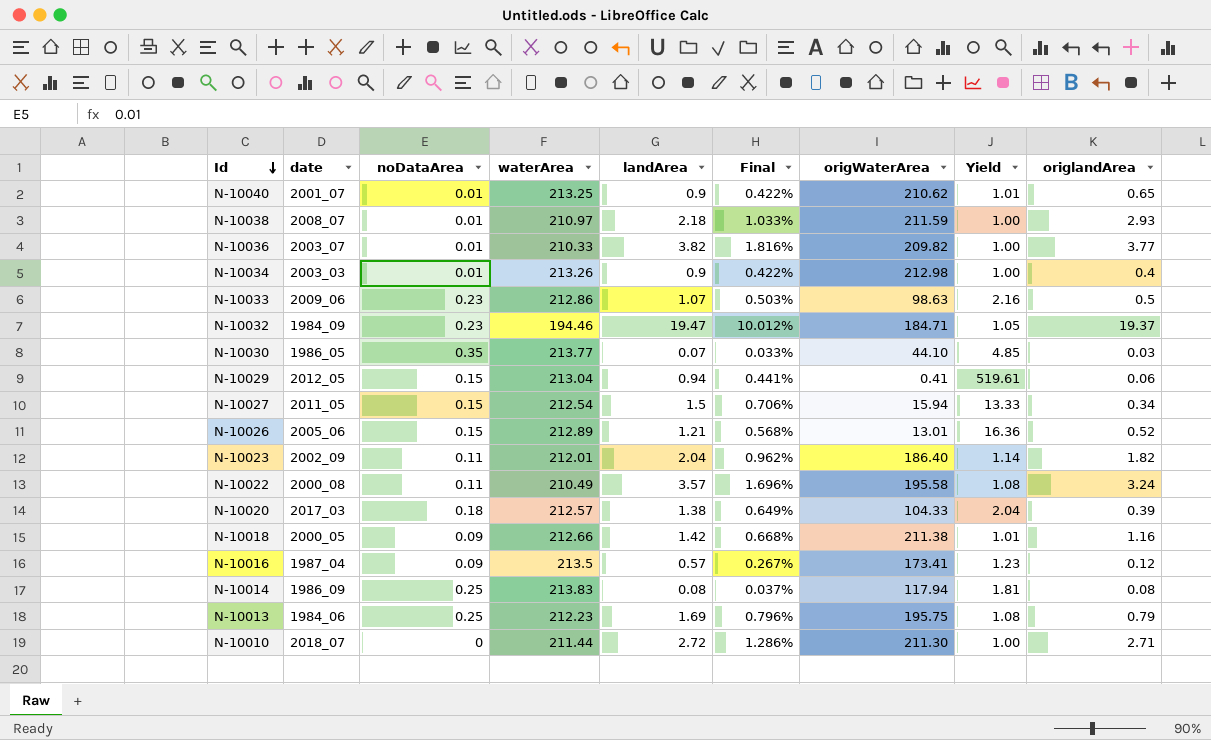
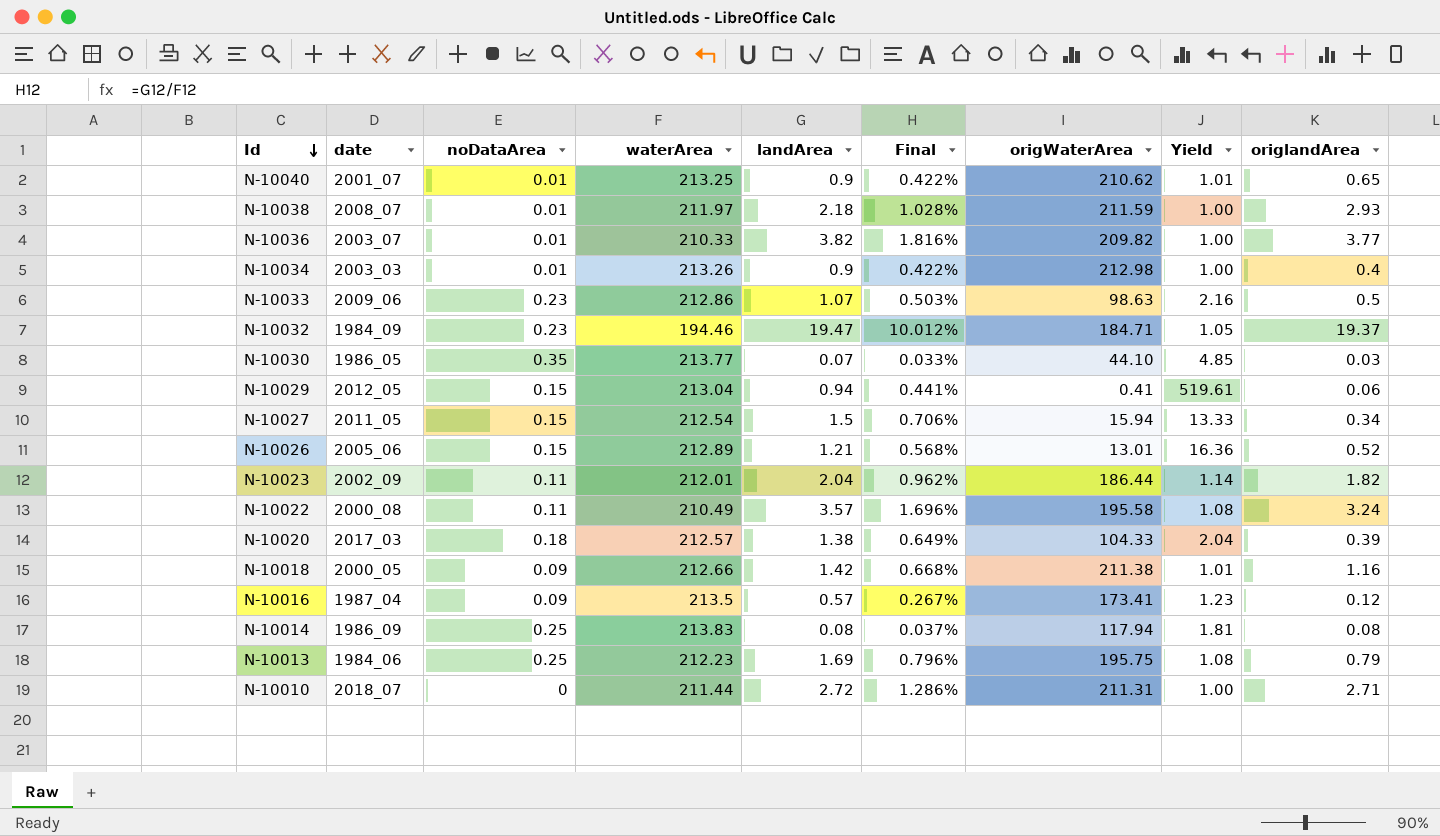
N-10038 | waterArea: 210.97 -> 211.97
N-10038 | Final: 1.033% -> 1.028%
N-10023 | origWaterArea: 186.40 -> 186.44
N-10010 | origWaterArea: 211.30 -> 211.31

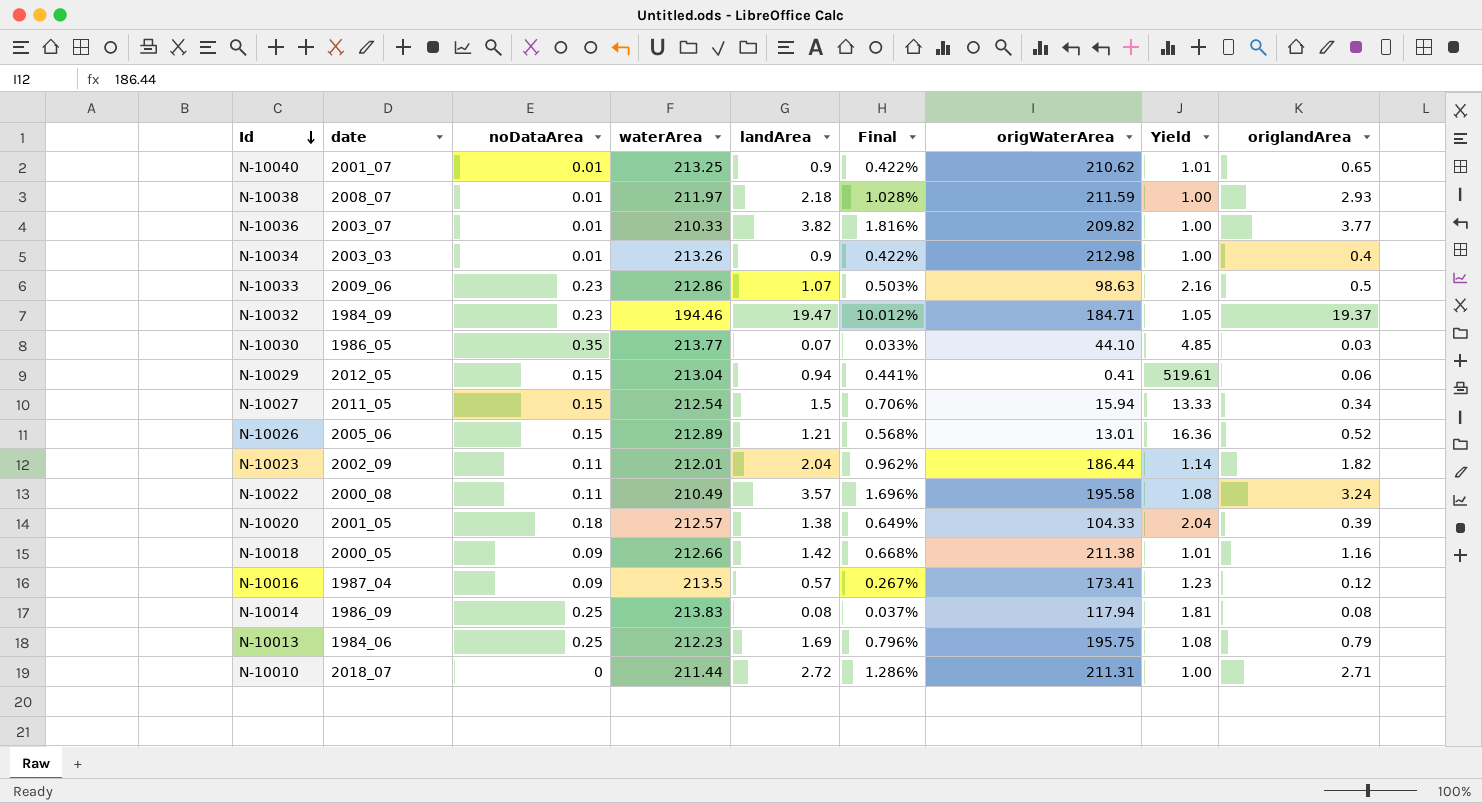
N-10020 | date: 2017_03 -> 2001_05

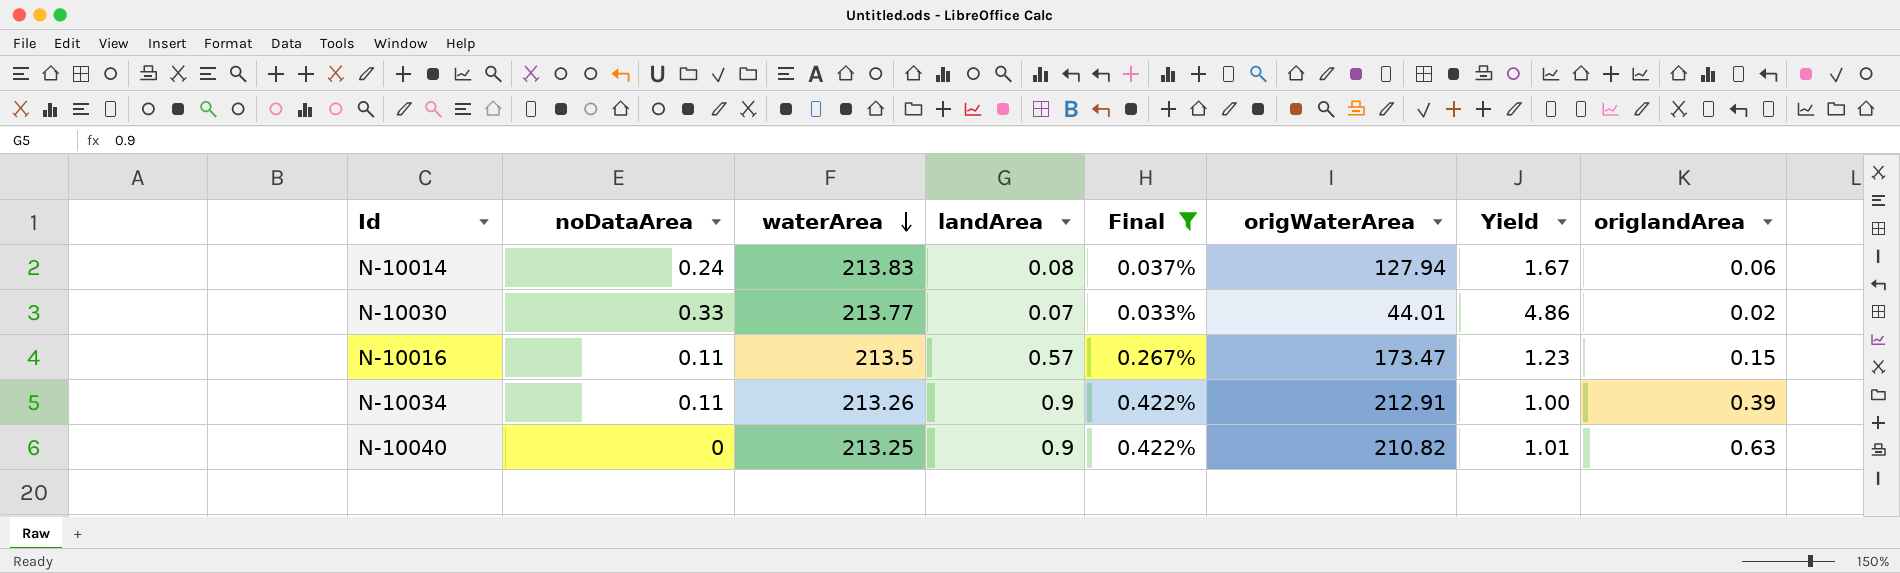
filter: none -> Final <= 0.422%
row order: Id descending -> waterArea descending
column date | position: 2 -> none
N-10014 | noDataArea: 0.25 -> 0.24
N-10014 | origWaterArea: 117.94 -> 127.94
N-10014 | Yield: 1.81 -> 1.67
N-10014 | origlandArea: 0.08 -> 0.06
N-10030 | noDataArea: 0.35 -> 0.33
N-10030 | origWaterArea: 44.10 -> 44.01
N-10030 | Yield: 4.85 -> 4.86
N-10030 | origlandArea: 0.03 -> 0.02
N-10016 | noDataArea: 0.09 -> 0.11
N-10016 | origWaterArea: 173.41 -> 173.47
N-10016 | origlandArea: 0.12 -> 0.15
N-10034 | noDataArea: 0.01 -> 0.11
N-10034 | origWaterArea: 212.98 -> 212.91
N-10034 | origlandArea: 0.4 -> 0.39
N-10040 | noDataArea: 0.01 -> 0
N-10040 | origWaterArea: 210.62 -> 210.82
N-10040 | origlandArea: 0.65 -> 0.63

